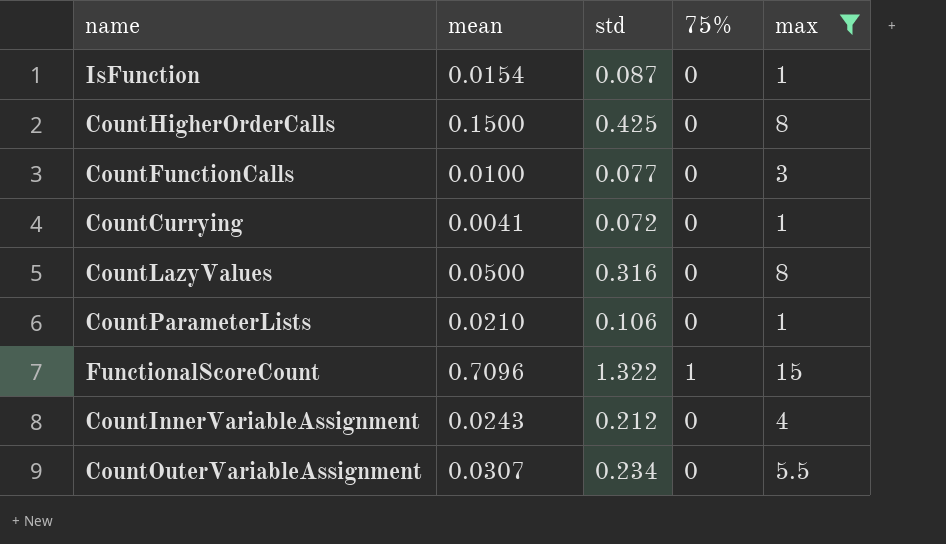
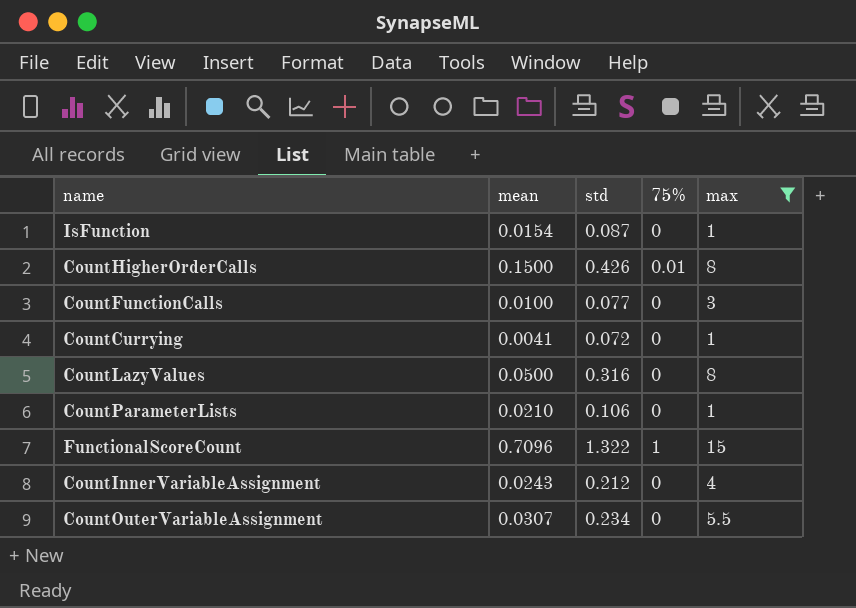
CountHigherOrderCalls | std: 0.425 -> 0.426
CountHigherOrderCalls | 75%: 0 -> 0.01

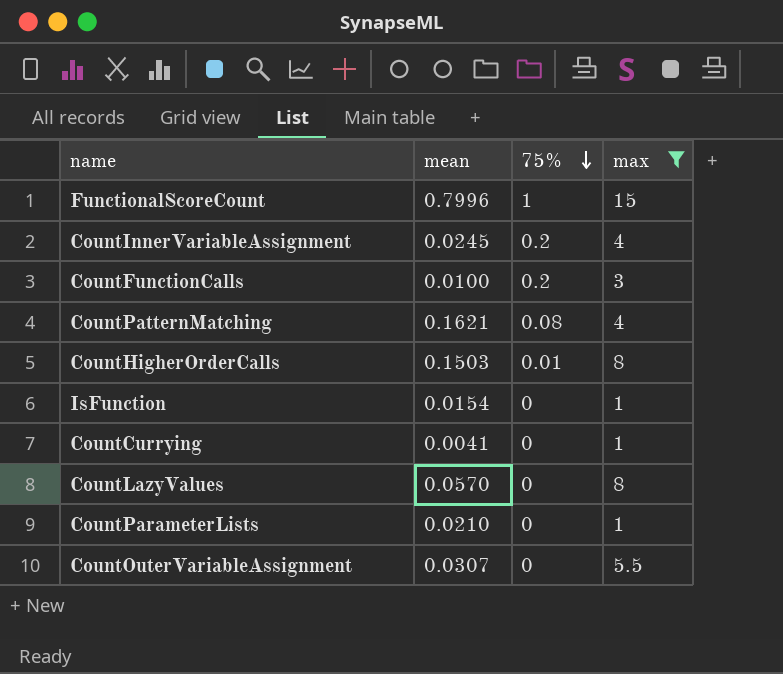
row order: none -> 75% descending
column std | position: 3 -> none
FunctionalScoreCount | mean: 0.7096 -> 0.7996
CountInnerVariableAssignment | mean: 0.0243 -> 0.0245
CountInnerVariableAssignment | 75%: 0 -> 0.2
CountFunctionCalls | 75%: 0 -> 0.2
row CountPatternMatching: none -> 0.1621 | 0.08 | 4
CountHigherOrderCalls | mean: 0.1500 -> 0.1503
CountLazyValues | mean: 0.0500 -> 0.0570

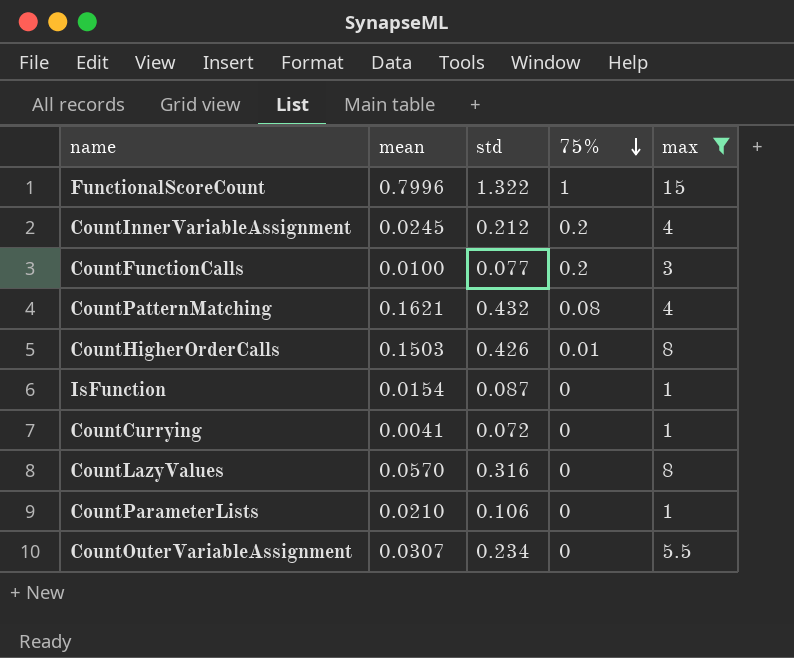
column std | position: none -> 3

